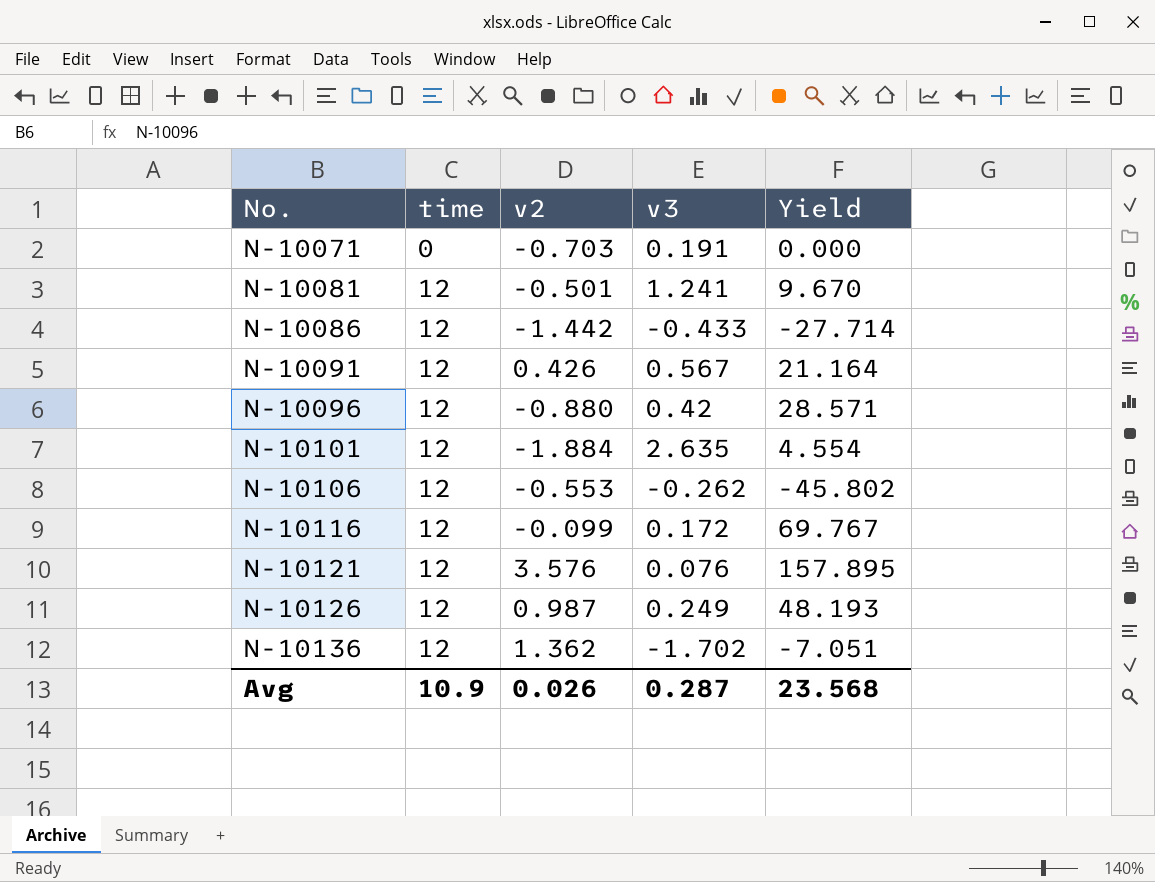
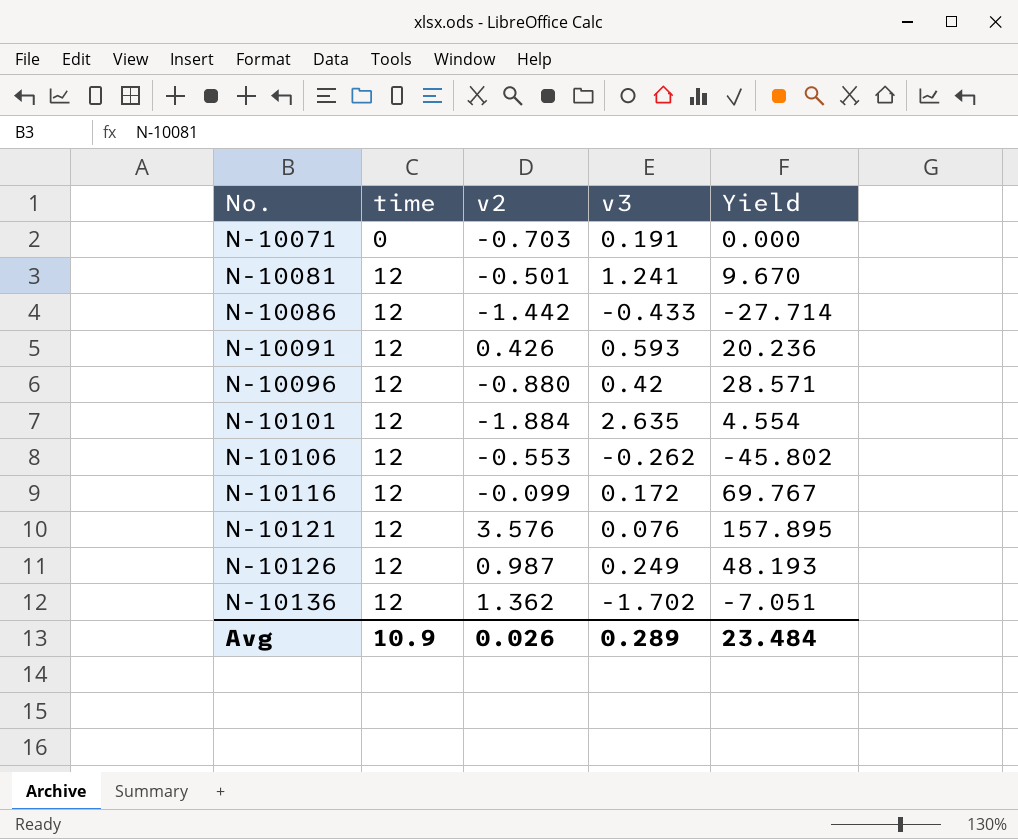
N-10091 | v3: 0.567 -> 0.593
N-10091 | Yield: 21.164 -> 20.236
Avg | v3: 0.287 -> 0.289
Avg | Yield: 23.568 -> 23.484

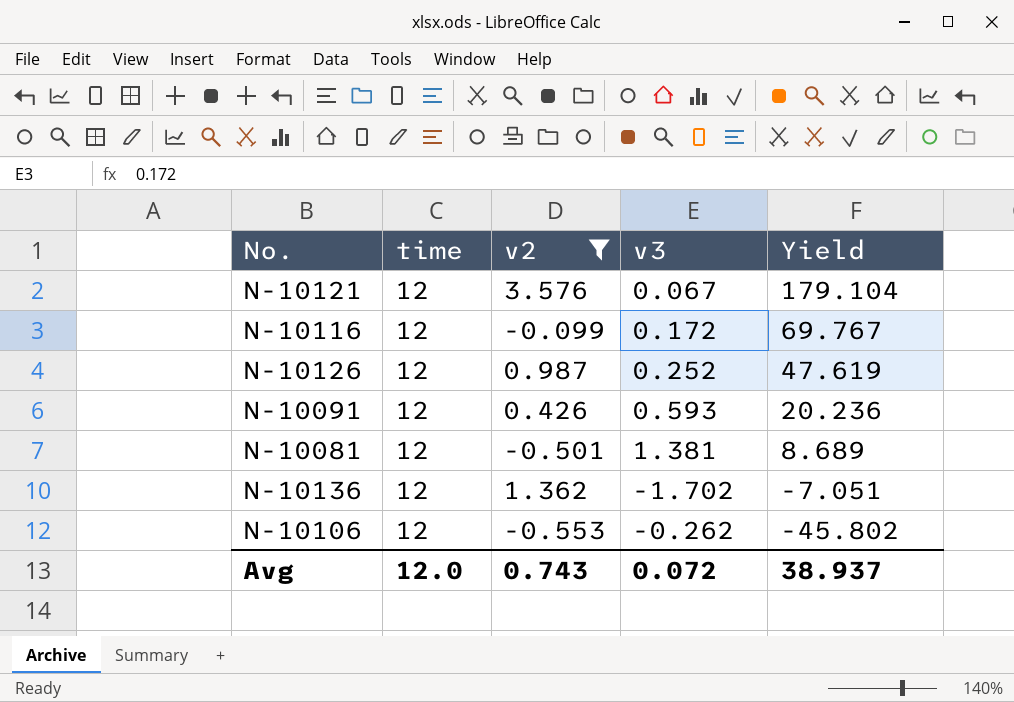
filter: none -> v2 >= -0.553
row order: No. ascending -> Yield descending
N-10121 | v3: 0.076 -> 0.067
N-10121 | Yield: 157.895 -> 179.104
N-10126 | v3: 0.249 -> 0.252
N-10126 | Yield: 48.193 -> 47.619
N-10081 | v3: 1.241 -> 1.381
N-10081 | Yield: 9.670 -> 8.689
Avg | time: 10.9 -> 12.0
Avg | v2: 0.026 -> 0.743
Avg | v3: 0.289 -> 0.072
Avg | Yield: 23.484 -> 38.937

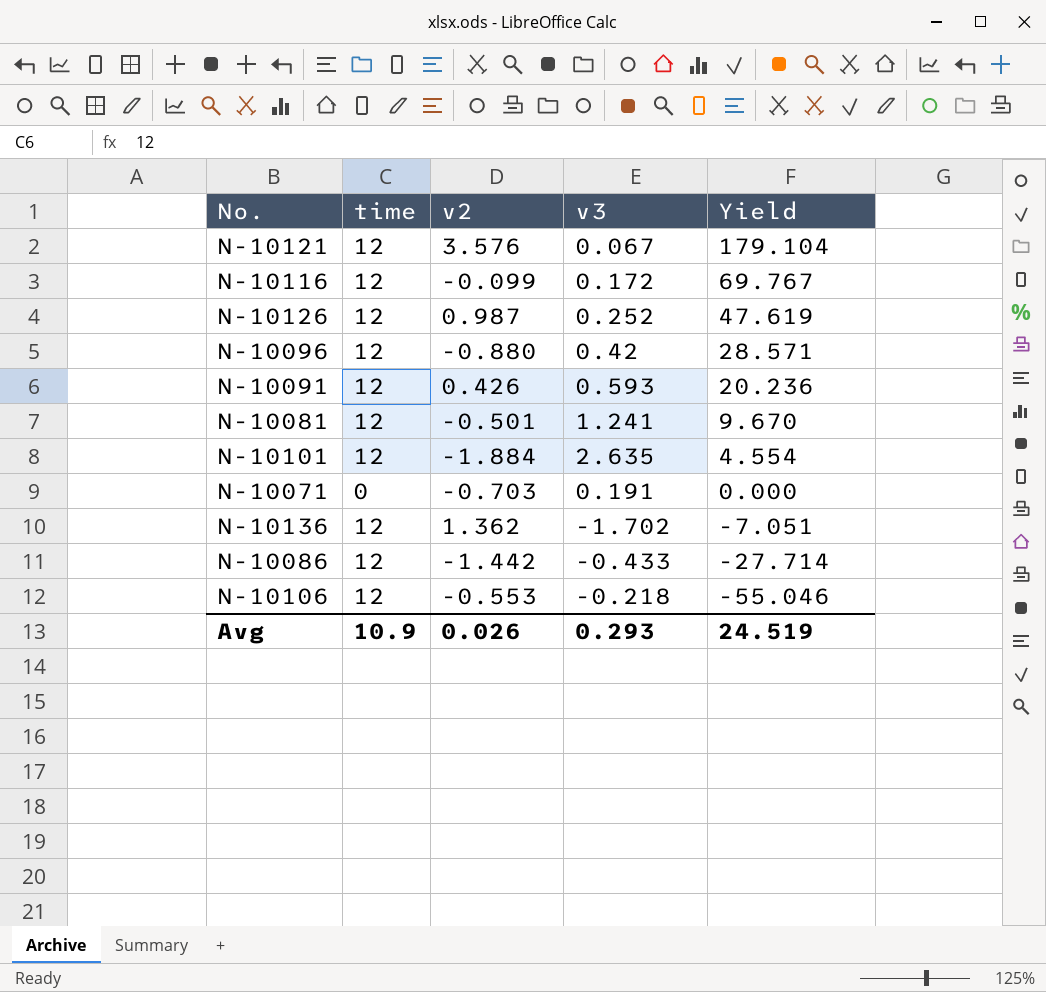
filter: v2 >= -0.553 -> none
N-10081 | v3: 1.381 -> 1.241
N-10081 | Yield: 8.689 -> 9.670
N-10106 | v3: -0.262 -> -0.218
N-10106 | Yield: -45.802 -> -55.046
Avg | time: 12.0 -> 10.9
Avg | v2: 0.743 -> 0.026
Avg | v3: 0.072 -> 0.293
Avg | Yield: 38.937 -> 24.519

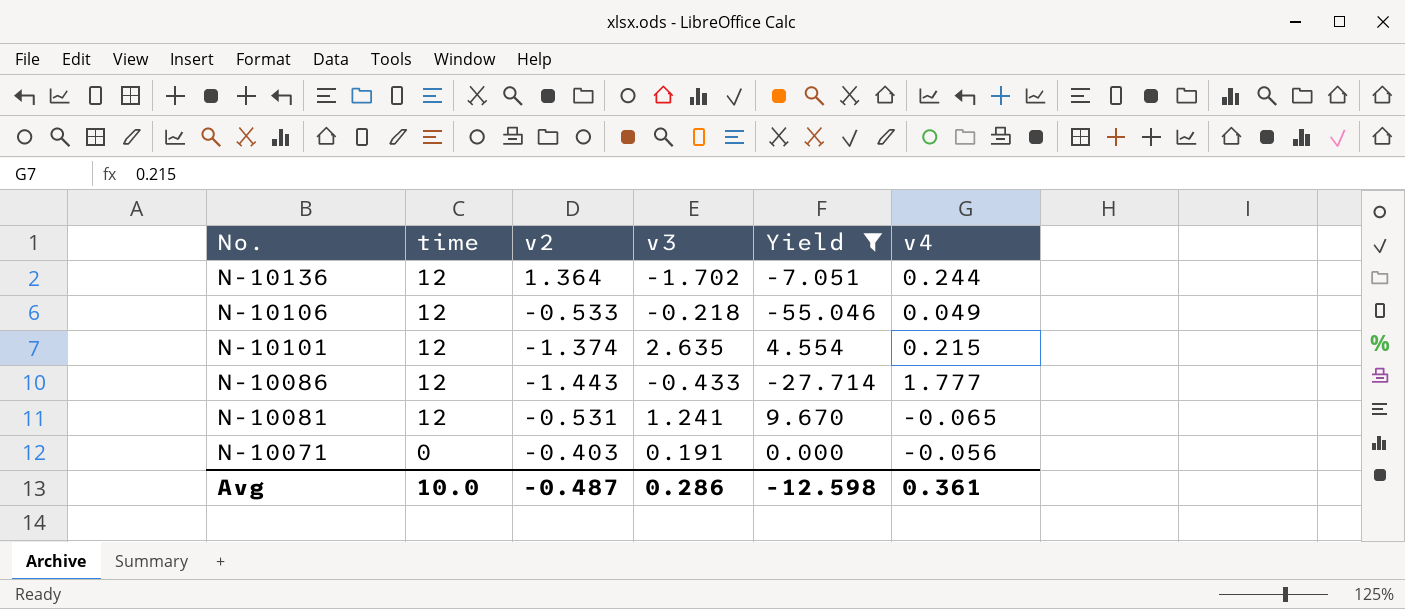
filter: none -> Yield <= 9.670
row order: Yield descending -> No. descending
column v4 | position: none -> 6
N-10136 | v2: 1.362 -> 1.364
N-10106 | v2: -0.553 -> -0.533
N-10101 | v2: -1.884 -> -1.374
N-10086 | v2: -1.442 -> -1.443
N-10081 | v2: -0.501 -> -0.531
N-10071 | v2: -0.703 -> -0.403
Avg | time: 10.9 -> 10.0
Avg | v2: 0.026 -> -0.487
Avg | v3: 0.293 -> 0.286
Avg | Yield: 24.519 -> -12.598

